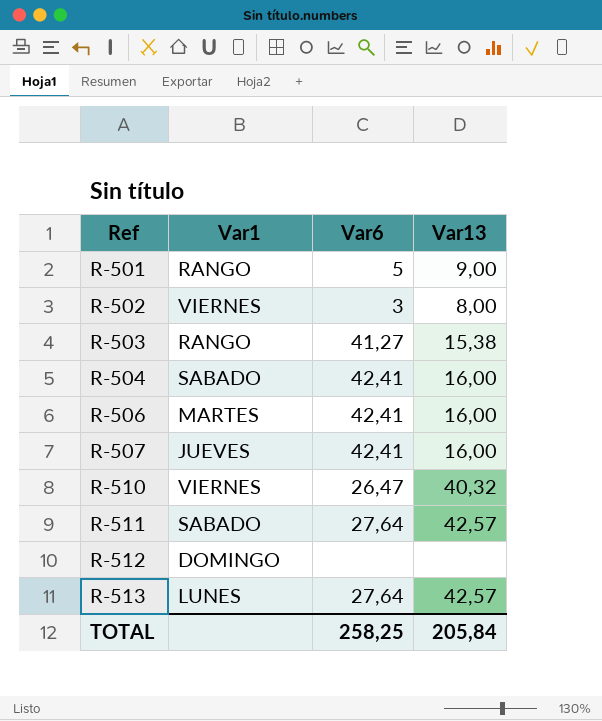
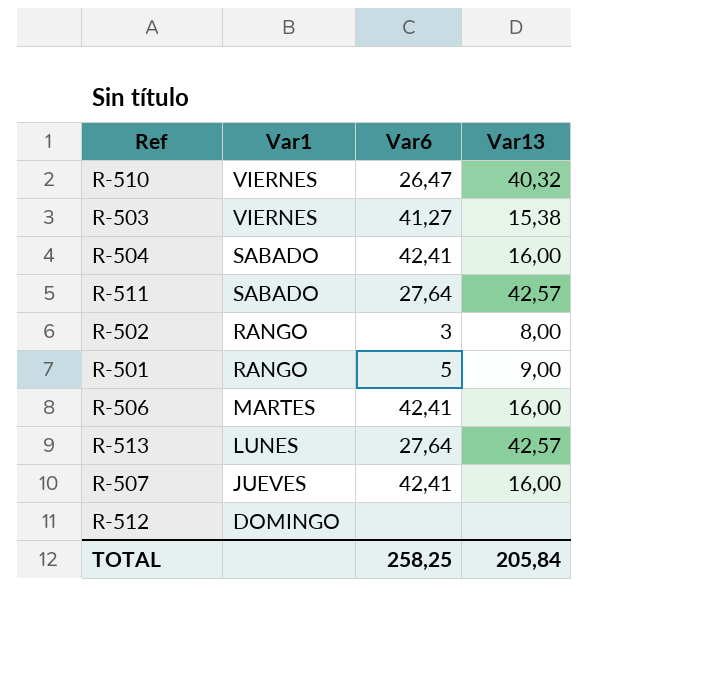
row order: Ref ascending -> Var1 descending
R-503 | Var1: RANGO -> VIERNES
R-502 | Var1: VIERNES -> RANGO

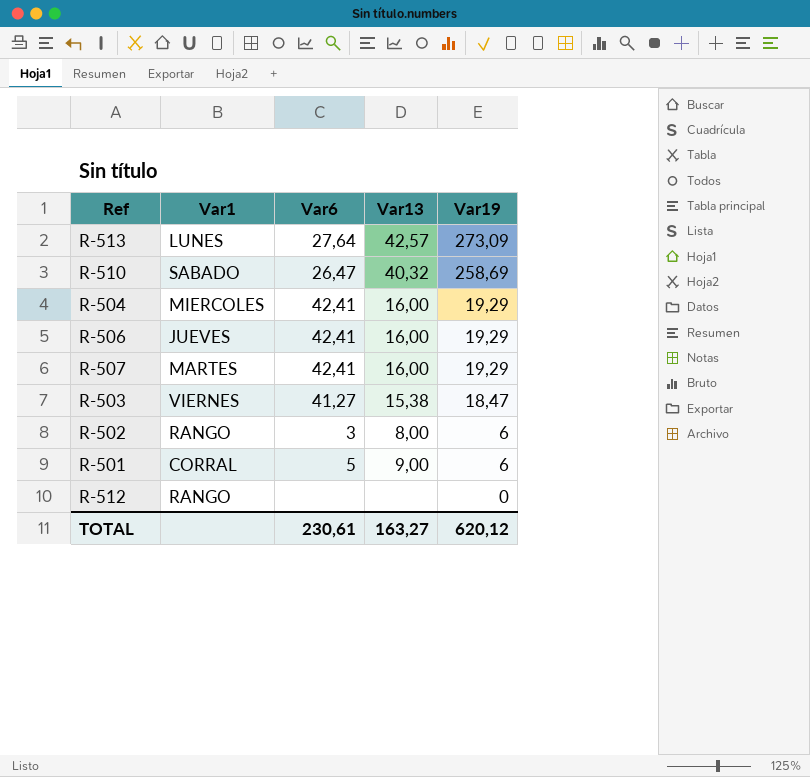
row order: Var1 descending -> Var19 descending
column Var19 | position: none -> 5
row R-511: SABADO | 27,64 | 42,57 -> none
R-510 | Var1: VIERNES -> SABADO
R-504 | Var1: SABADO -> MIERCOLES
R-506 | Var1: MARTES -> JUEVES
R-507 | Var1: JUEVES -> MARTES
R-501 | Var1: RANGO -> CORRAL
R-512 | Var1: DOMINGO -> RANGO
TOTAL | Var6: 258,25 -> 230,61
TOTAL | Var13: 205,84 -> 163,27

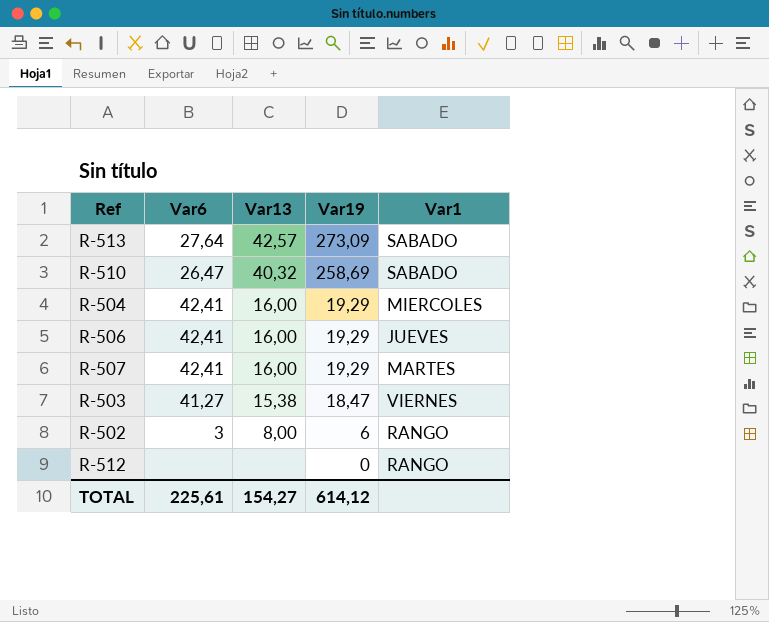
column Var1 | position: 2 -> 5
row R-501: CORRAL | 5 | 9,00 | 6 -> none
R-513 | Var1: LUNES -> SABADO
TOTAL | Var6: 230,61 -> 225,61
TOTAL | Var13: 163,27 -> 154,27
TOTAL | Var19: 620,12 -> 614,12

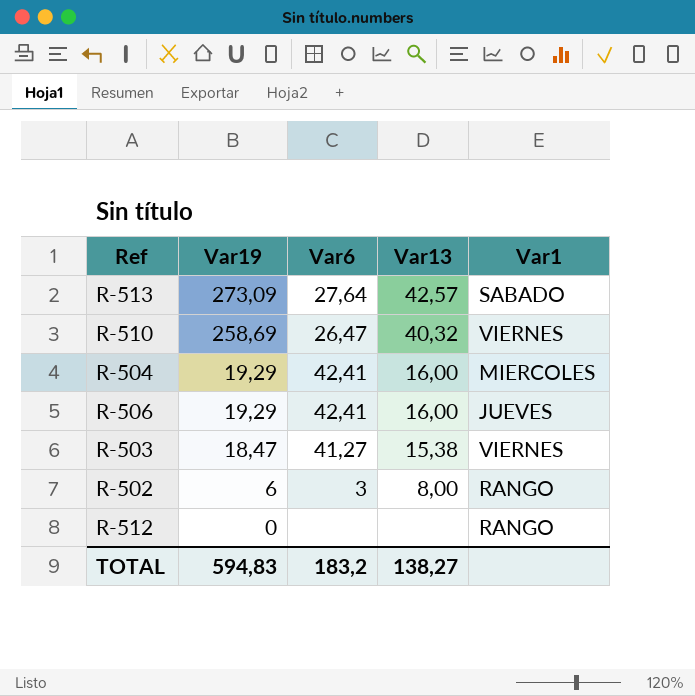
column Var19 | position: 4 -> 2
row R-507: 42,41 | 16,00 | 19,29 | MARTES -> none
R-510 | Var1: SABADO -> VIERNES
TOTAL | Var19: 614,12 -> 594,83
TOTAL | Var6: 225,61 -> 183,2
TOTAL | Var13: 154,27 -> 138,27

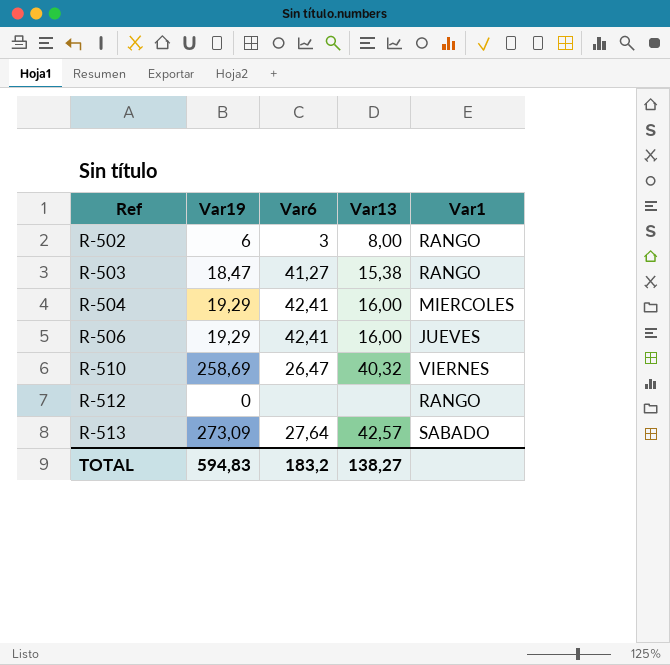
row order: Var19 descending -> Ref ascending
R-503 | Var1: VIERNES -> RANGO

